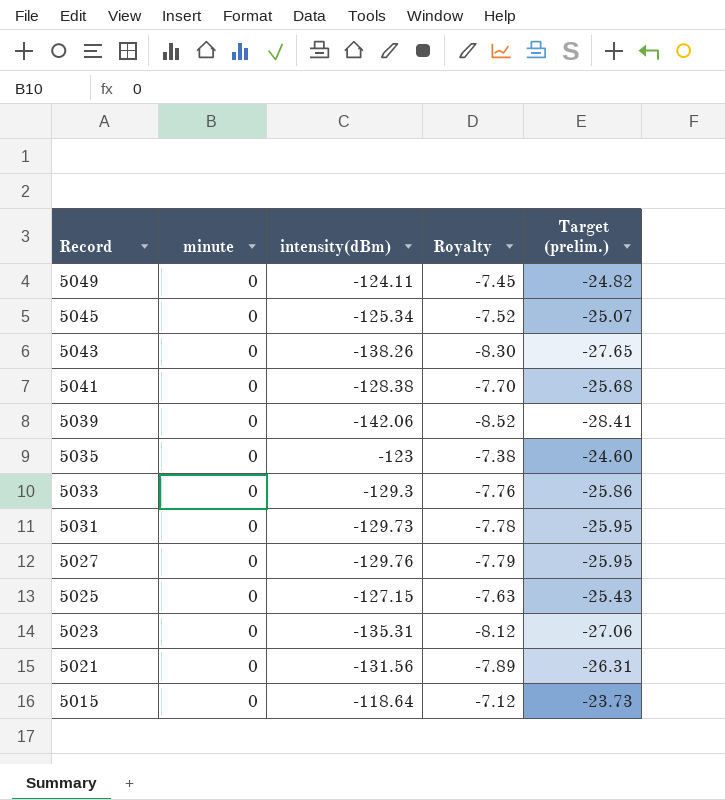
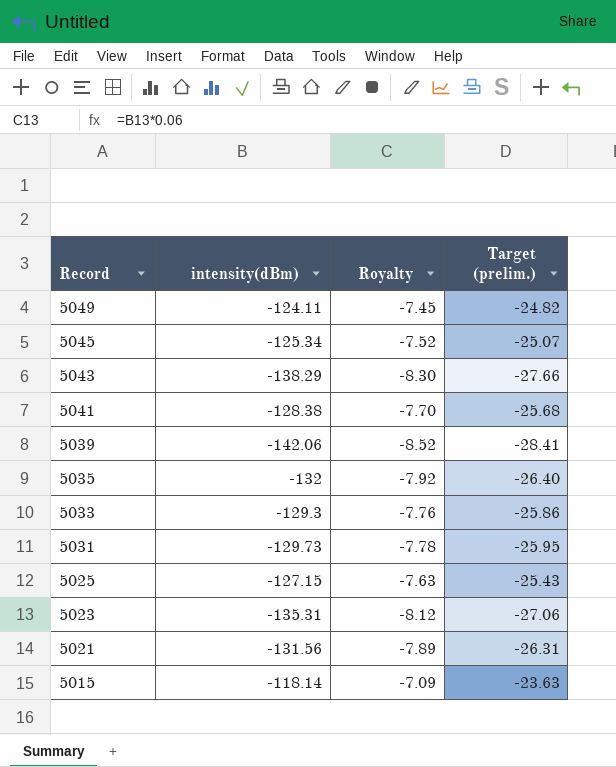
column minute | position: 2 -> none
row 5027: 0 | -129.76 | -7.79 | -25.95 -> none
5043 | intensity(dBm): -138.26 -> -138.29
5043 | Target (prelim.): -27.65 -> -27.66
5035 | intensity(dBm): -123 -> -132
5035 | Royalty: -7.38 -> -7.92
5035 | Target (prelim.): -24.60 -> -26.40
5015 | intensity(dBm): -118.64 -> -118.14
5015 | Royalty: -7.12 -> -7.09
5015 | Target (prelim.): -23.73 -> -23.63

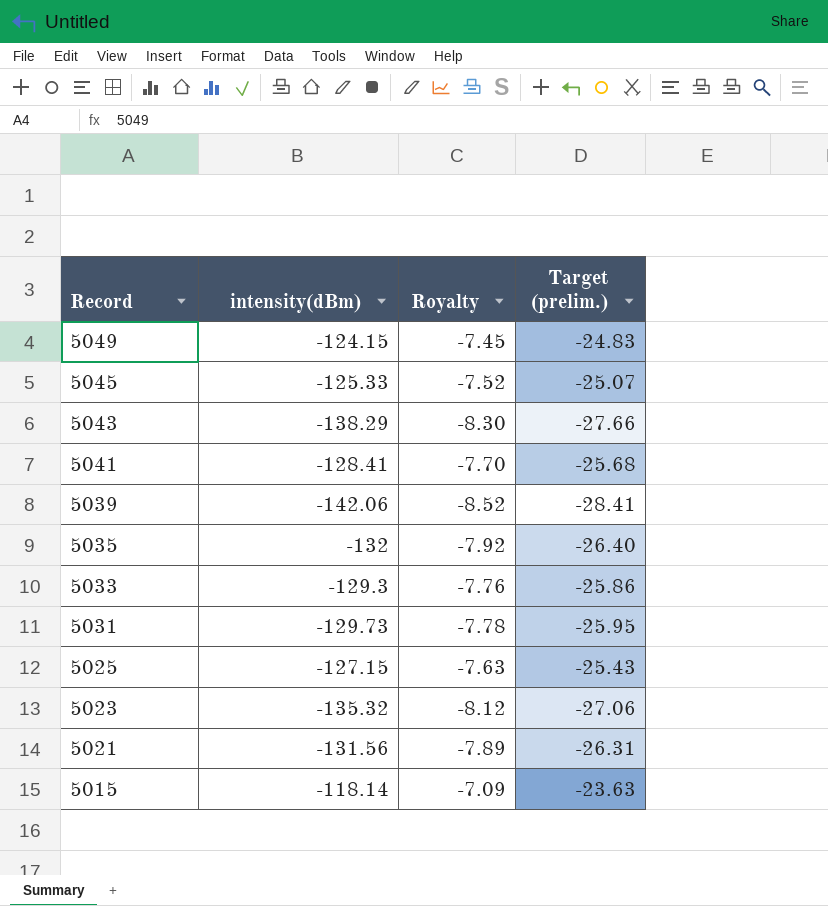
5049 | intensity(dBm): -124.11 -> -124.15
5049 | Target (prelim.): -24.82 -> -24.83
5045 | intensity(dBm): -125.34 -> -125.33
5041 | intensity(dBm): -128.38 -> -128.41
5023 | intensity(dBm): -135.31 -> -135.32

